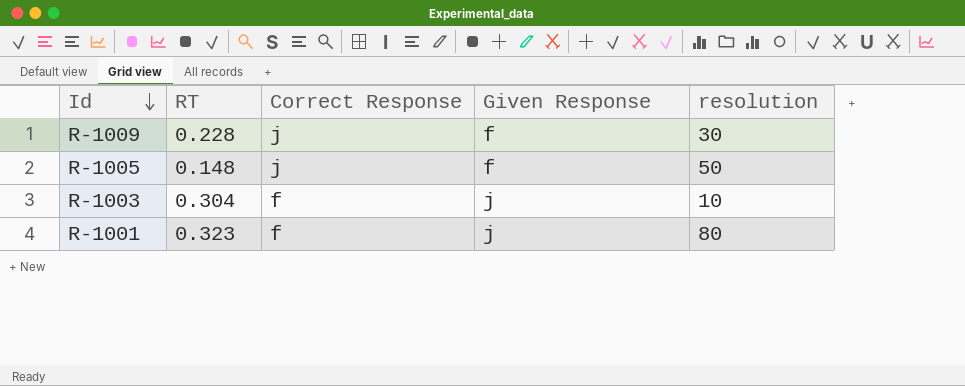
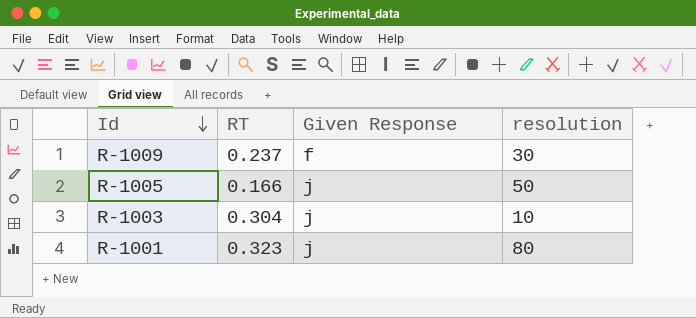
column Correct Response | position: 3 -> none
R-1009 | RT: 0.228 -> 0.237
R-1005 | RT: 0.148 -> 0.166
R-1005 | Given Response: f -> j

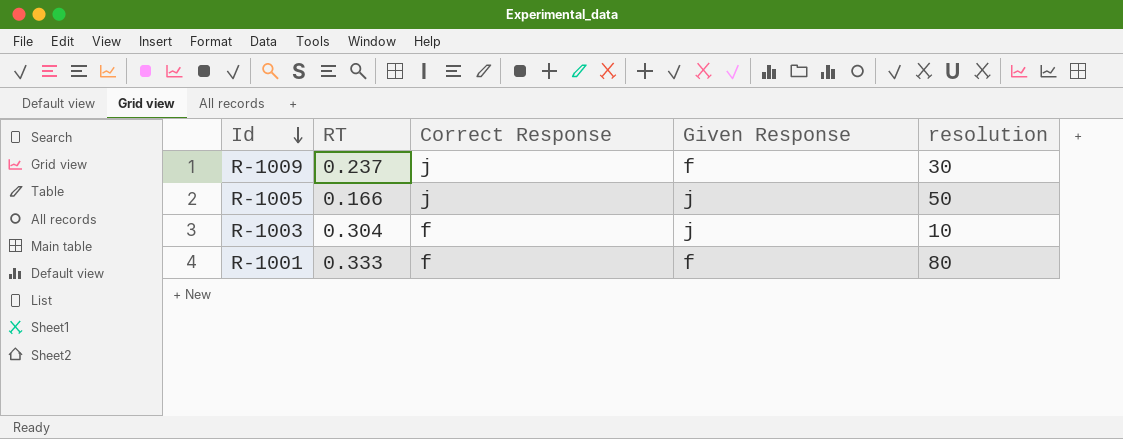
column Correct Response | position: none -> 3
R-1001 | RT: 0.323 -> 0.333
R-1001 | Given Response: j -> f

